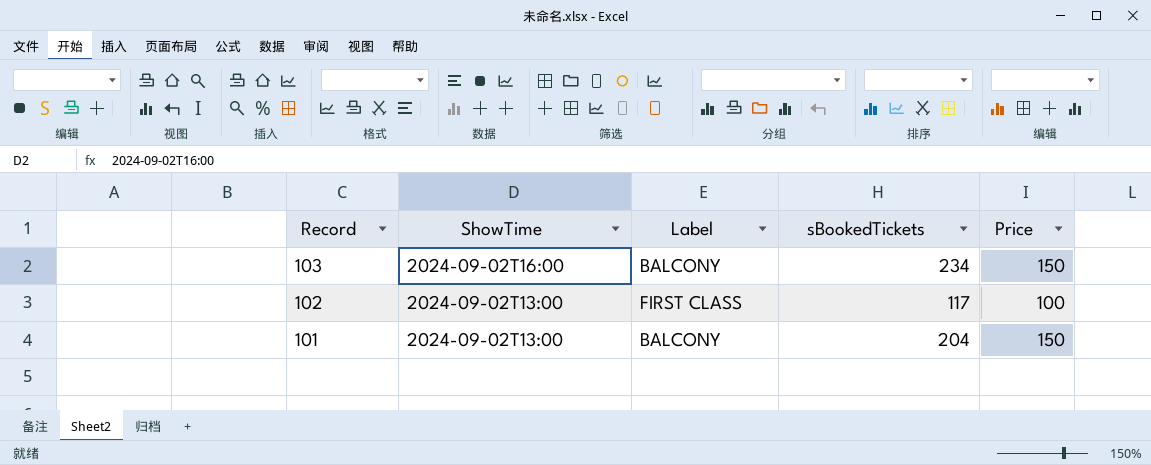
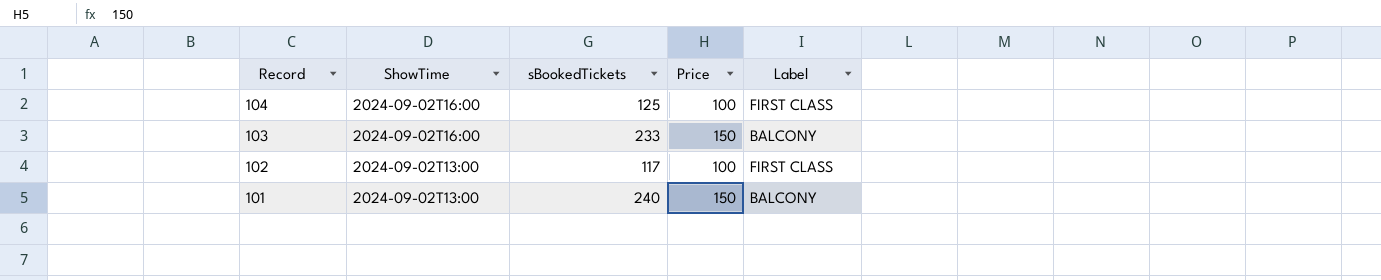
column Label | position: 3 -> 5
row 104: none -> 2024-09-02T16:00 | 125 | 100 | FIRST CLASS
103 | sBookedTickets: 234 -> 233
101 | sBookedTickets: 204 -> 240

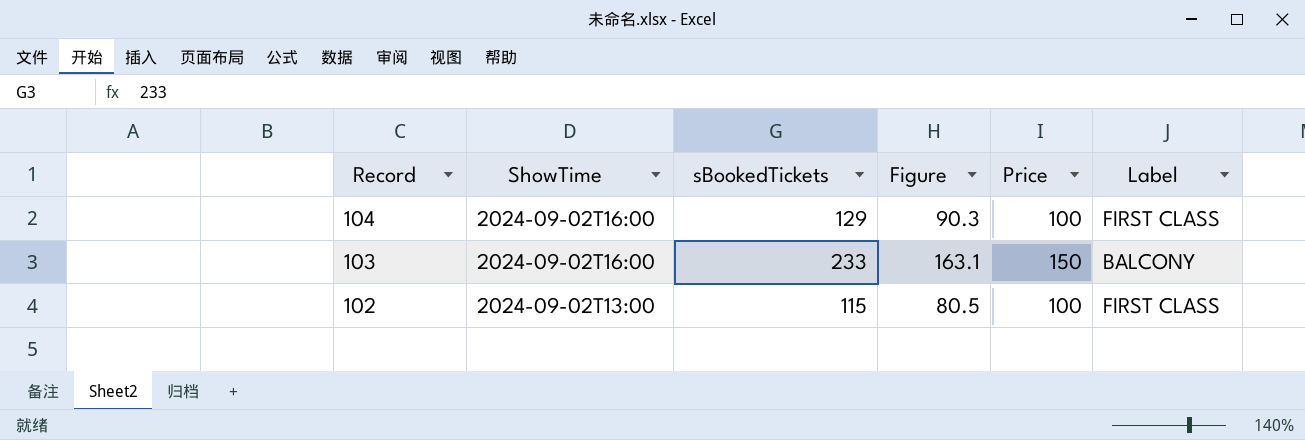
column Figure | formula: none -> [sBookedTickets] * 0.7
row 101: 2024-09-02T13:00 | 240 | 150 | BALCONY -> none
104 | sBookedTickets: 125 -> 129
102 | sBookedTickets: 117 -> 115

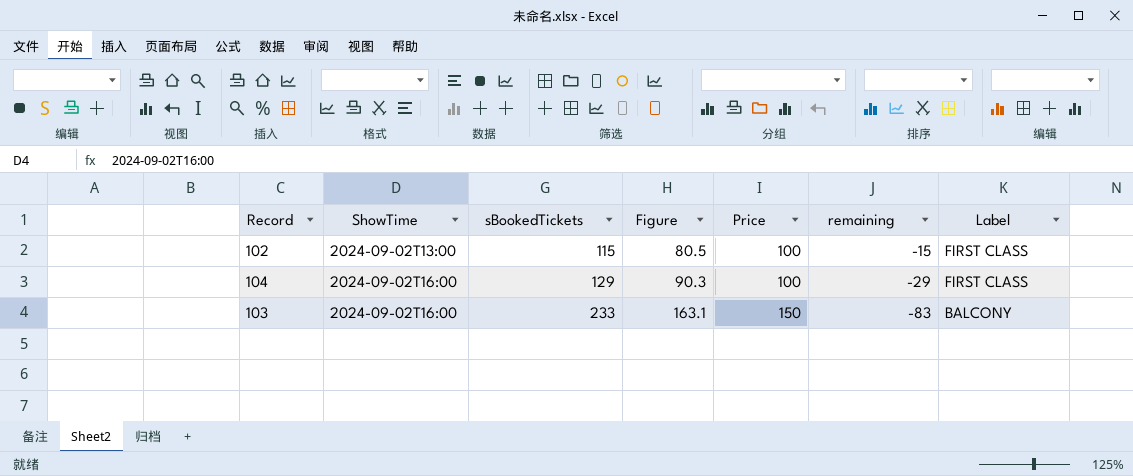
row order: Record descending -> ShowTime ascending
column remaining | formula: none -> [Price] - [sBookedTickets]

